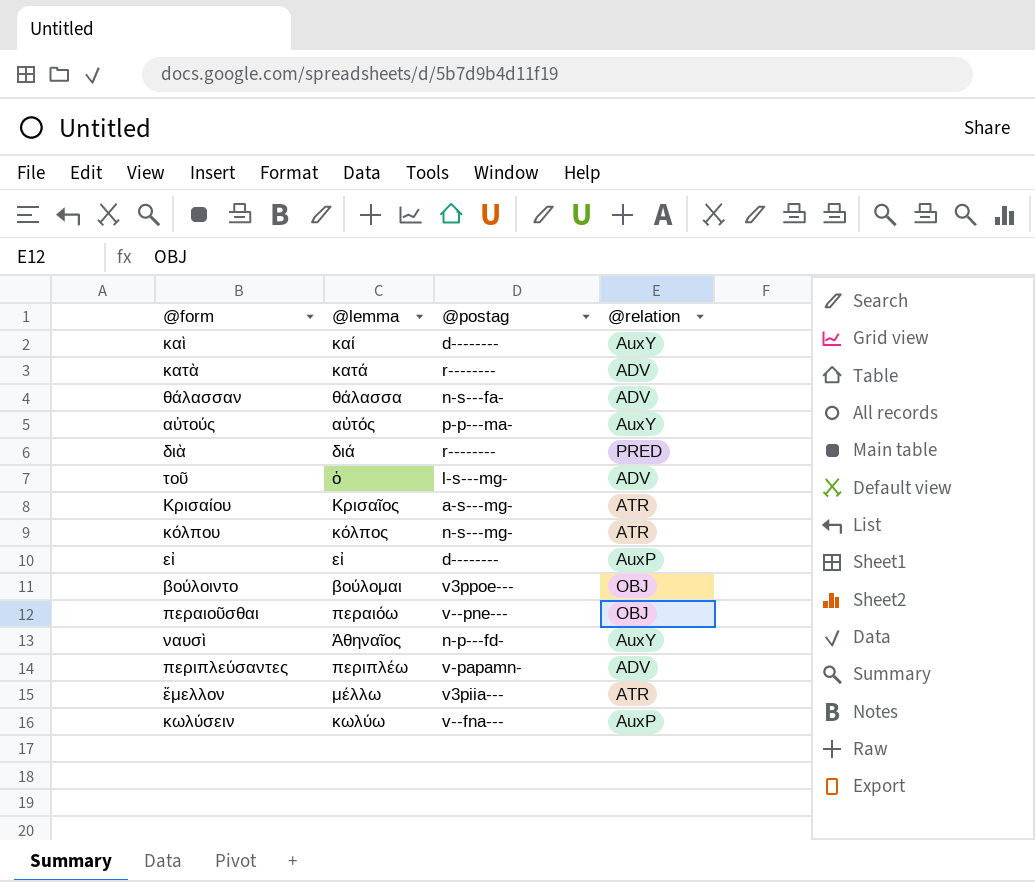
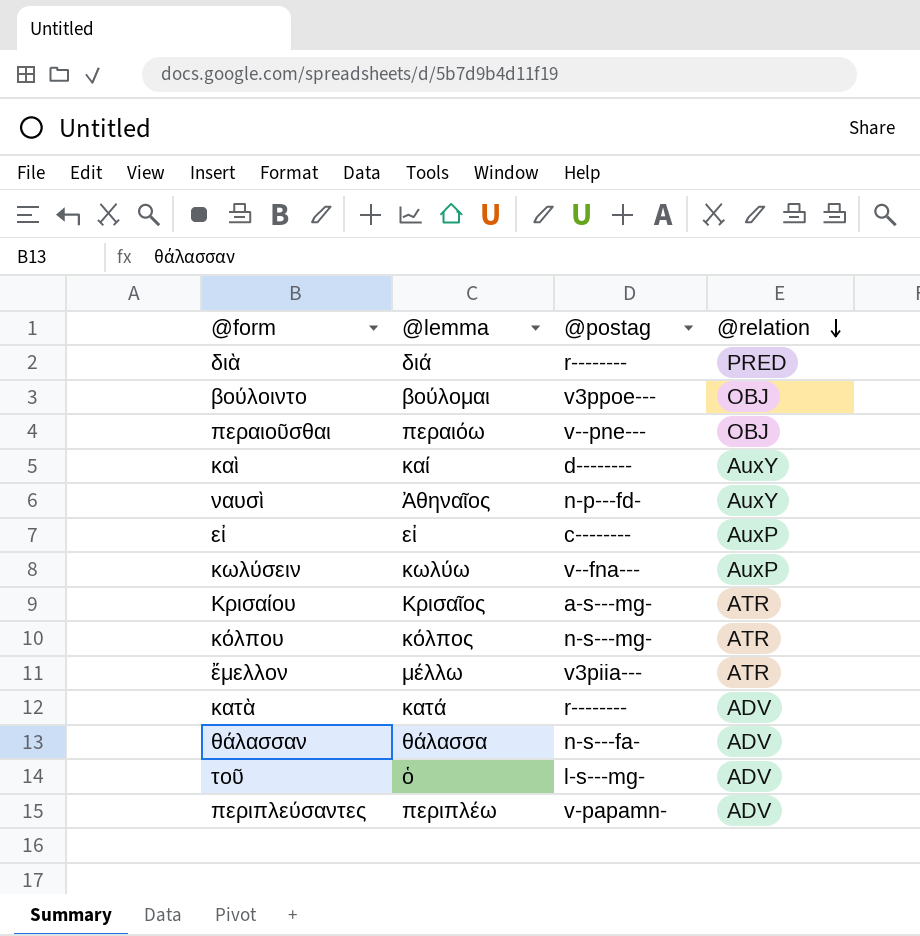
row order: none -> @relation descending
row αὐτούς: αὐτός | p-p---ma- | AuxY -> none
εἰ | @postag: d-------- -> c--------

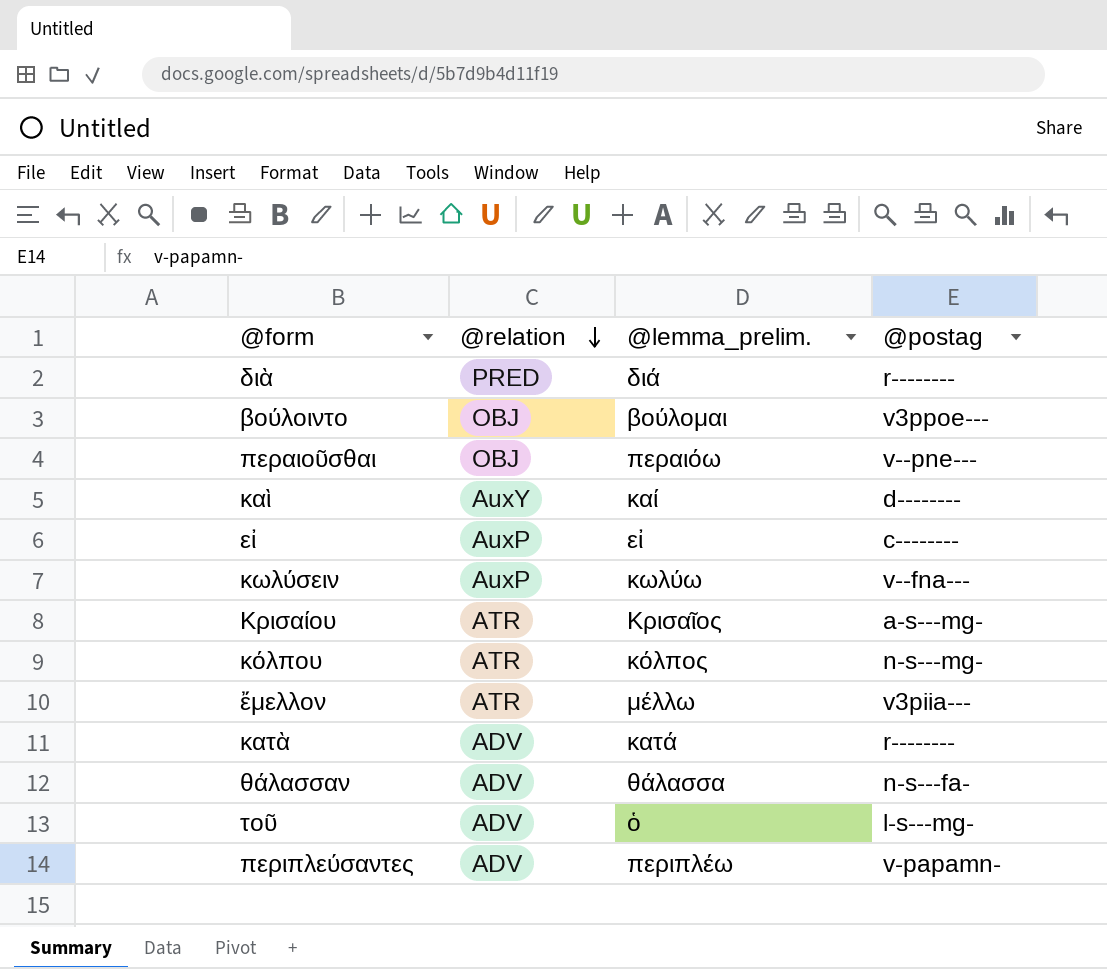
column @relation | position: 4 -> 2
column name: @lemma -> @lemma_prelim.
row ναυσὶ: Ἀθηναῖος | n-p---fd- | AuxY -> none

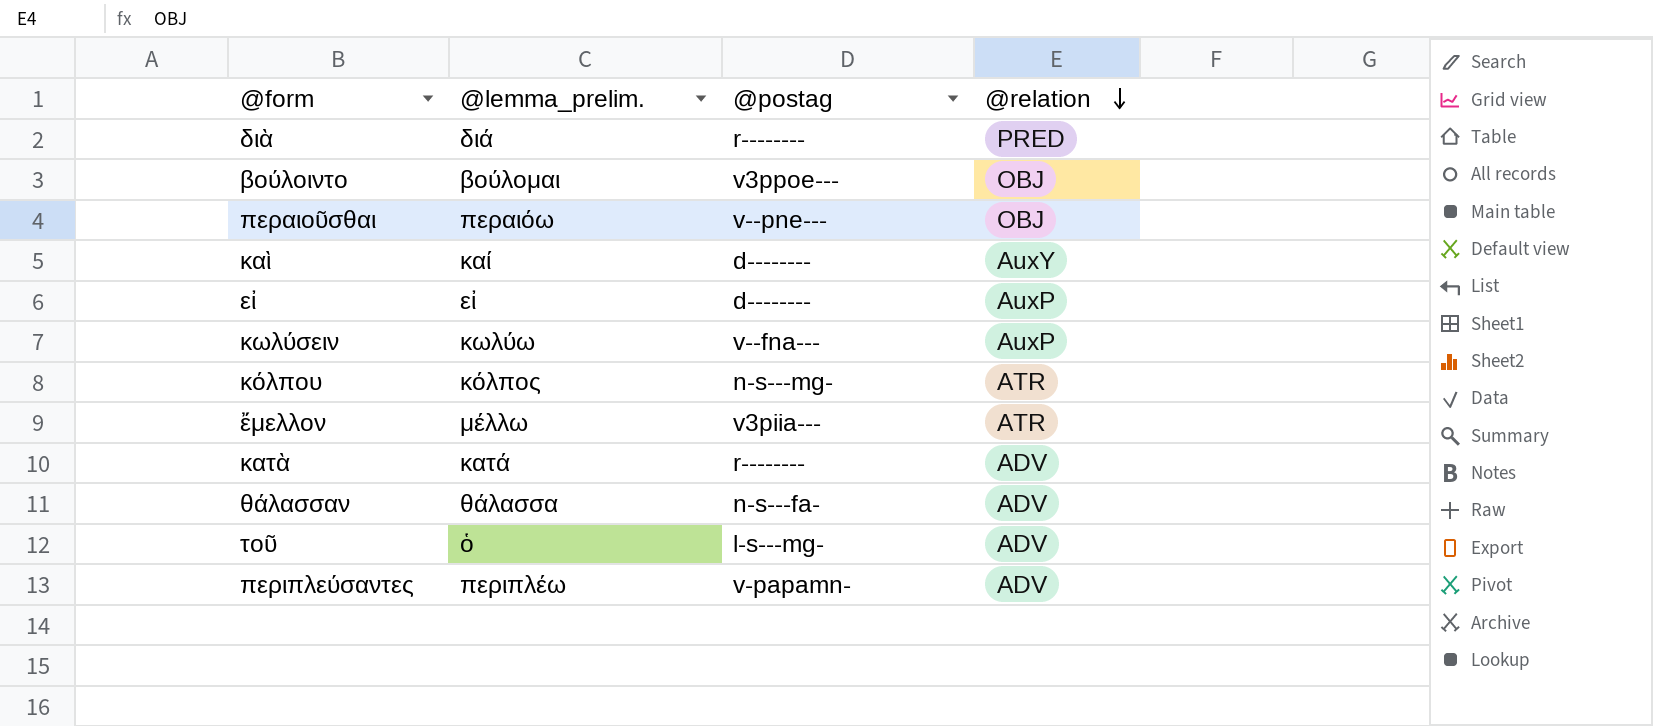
column @relation | position: 2 -> 4
row Κρισαίου: ATR | Κρισαῖος | a-s---mg- -> none
εἰ | @postag: c-------- -> d--------

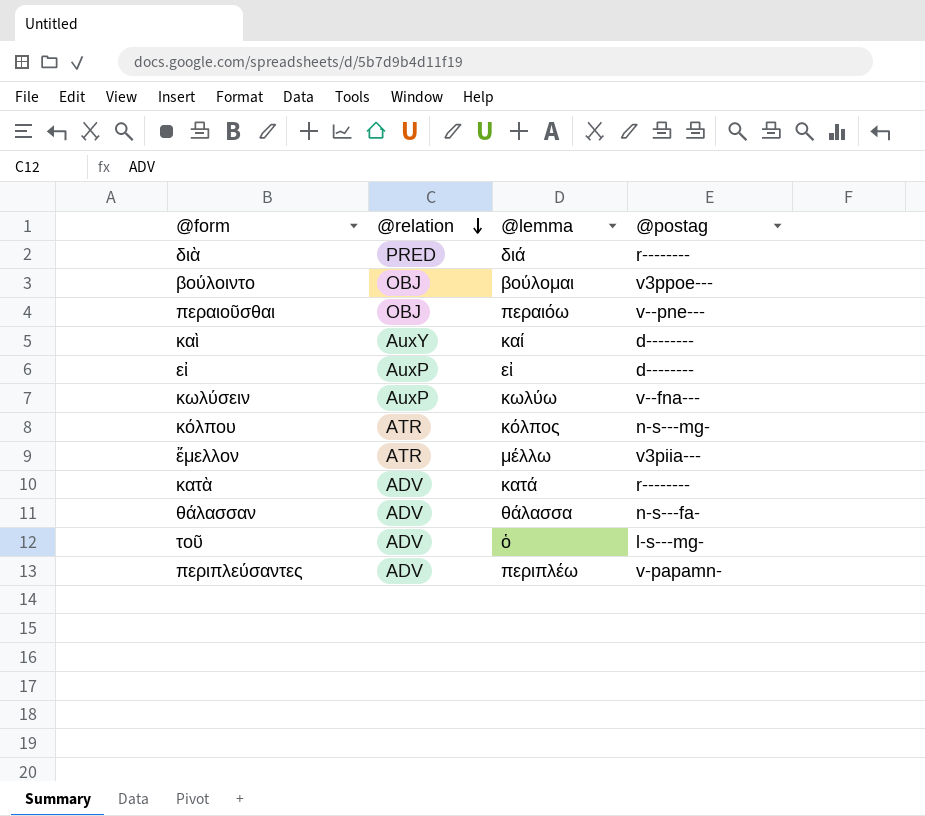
column @relation | position: 4 -> 2
column name: @lemma_prelim. -> @lemma

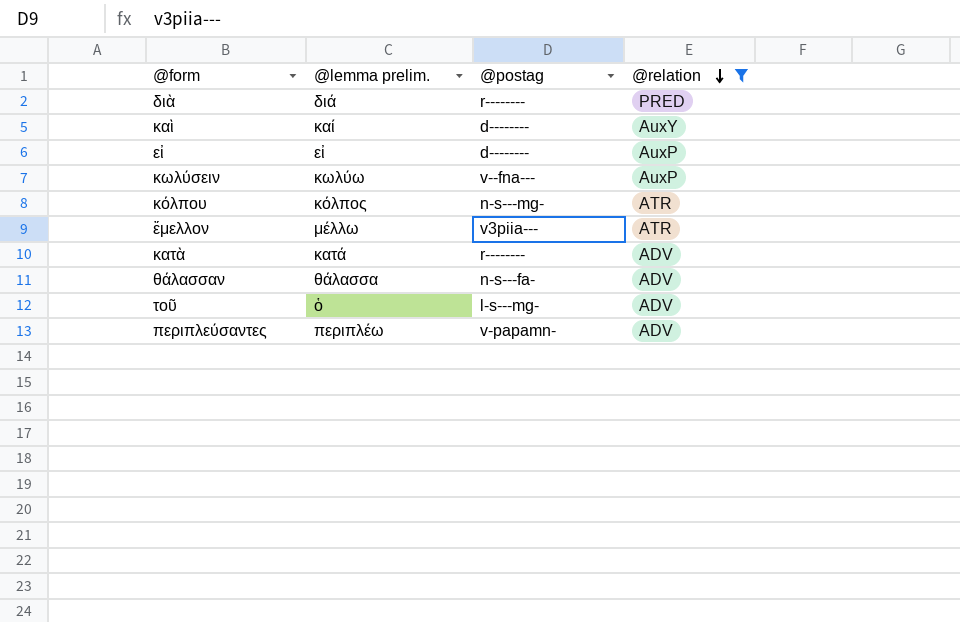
filter: none -> @relation != OBJ
column name: @lemma -> @lemma prelim.
column @relation | position: 2 -> 4

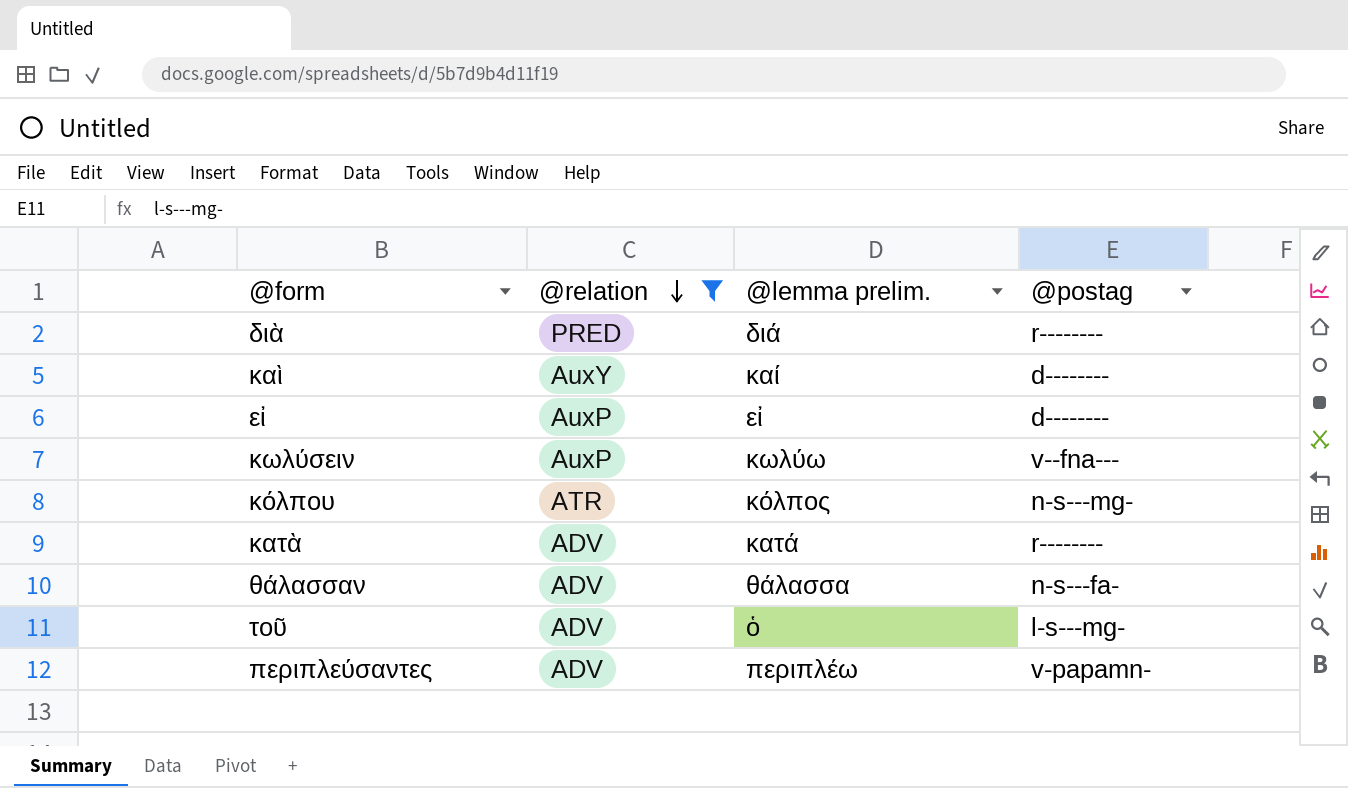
column @relation | position: 4 -> 2
row ἔμελλον: μέλλω | v3piia--- | ATR -> none

